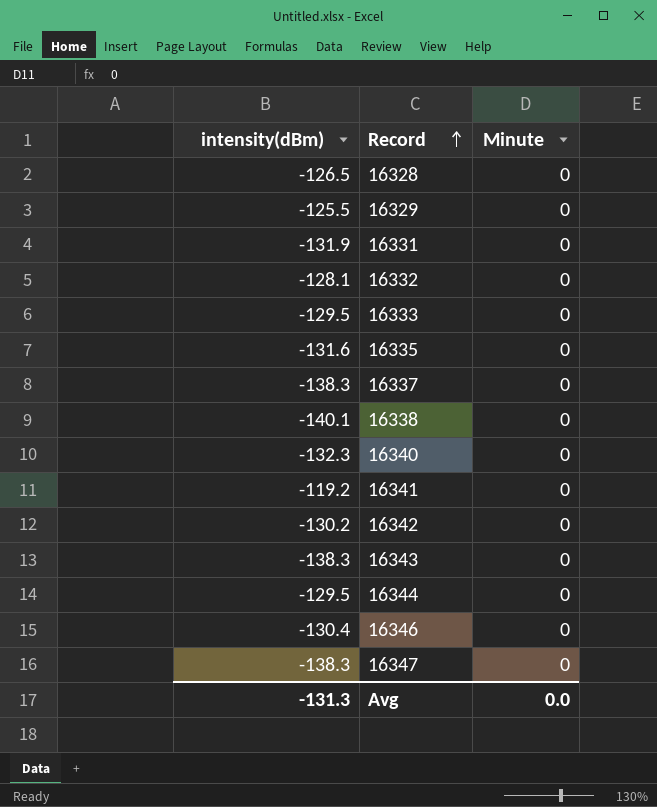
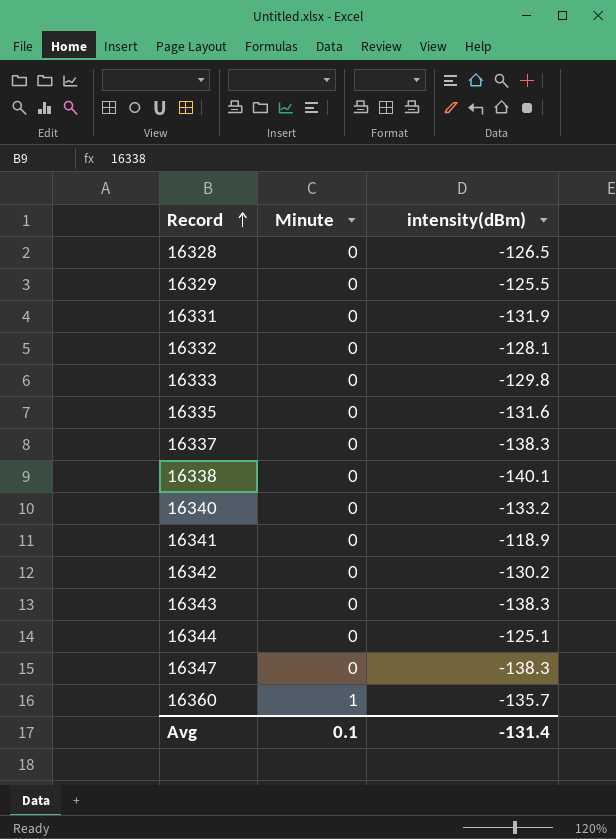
column intensity(dBm) | position: 1 -> 3
row 16346: -130.4 | 0 -> none
16333 | intensity(dBm): -129.5 -> -129.8
16340 | intensity(dBm): -132.3 -> -133.2
16341 | intensity(dBm): -119.2 -> -118.9
16344 | intensity(dBm): -129.5 -> -125.1
row 16360: none -> 1 | -135.7
Avg | Minute: 0.0 -> 0.1
Avg | intensity(dBm): -131.3 -> -131.4

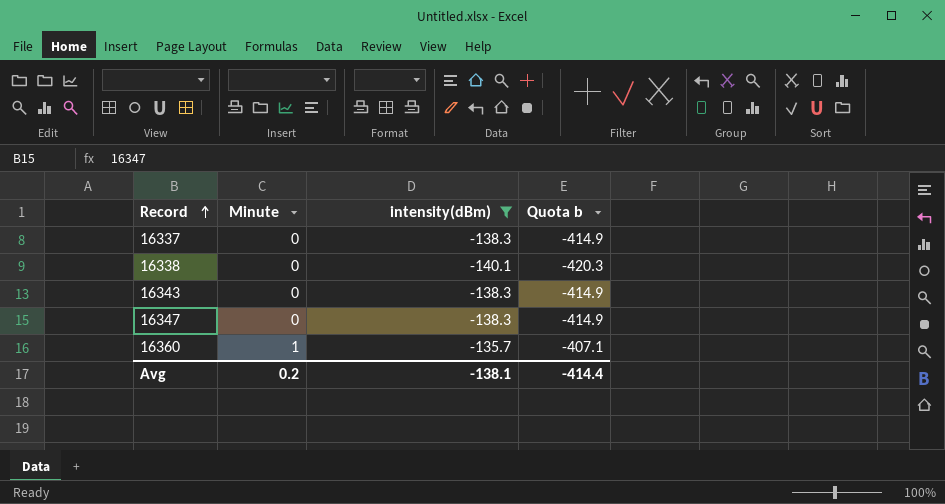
filter: none -> intensity(dBm) <= -135.7
column Quota b | formula: none -> [intensity(dBm)] * 3
Avg | Minute: 0.1 -> 0.2
Avg | intensity(dBm): -131.4 -> -138.1

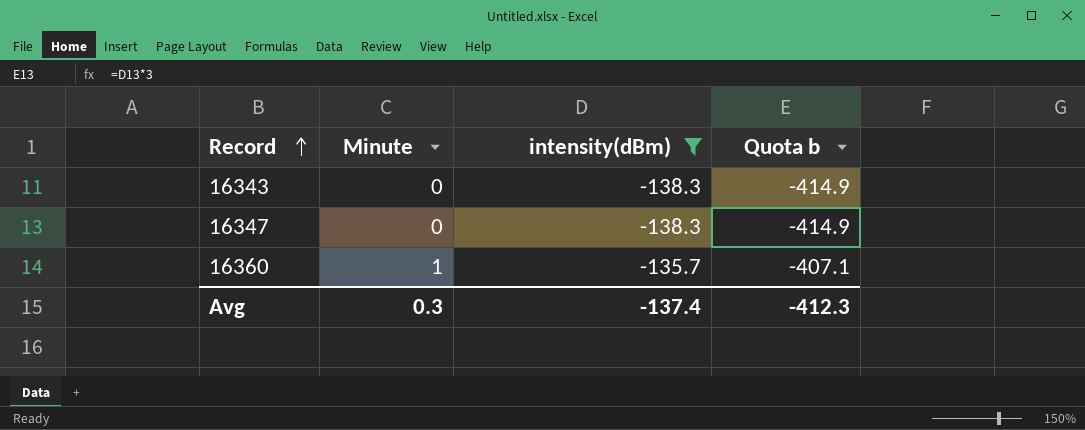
row 16337: 0 | -138.3 | -414.9 -> none
row 16338: 0 | -140.1 | -420.3 -> none
Avg | Minute: 0.2 -> 0.3
Avg | intensity(dBm): -138.1 -> -137.4
Avg | Quota b: -414.4 -> -412.3

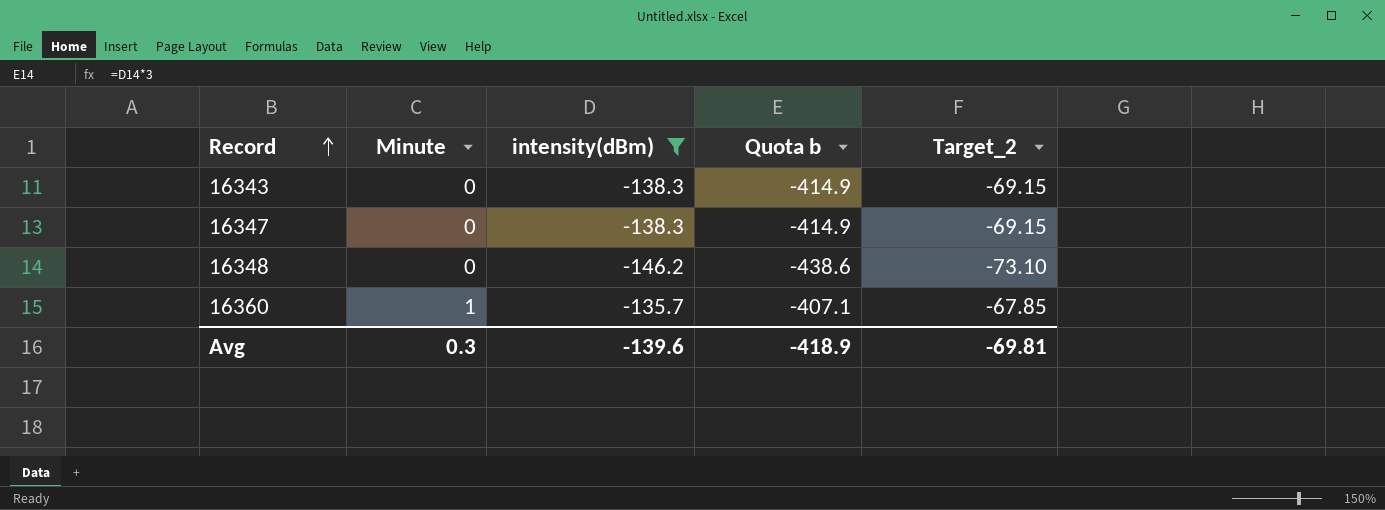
column Target_2 | formula: none -> [intensity(dBm)] * 0.5
row 16348: none -> 0 | -146.2 | -438.6 | -73.10
Avg | intensity(dBm): -137.4 -> -139.6
Avg | Quota b: -412.3 -> -418.9

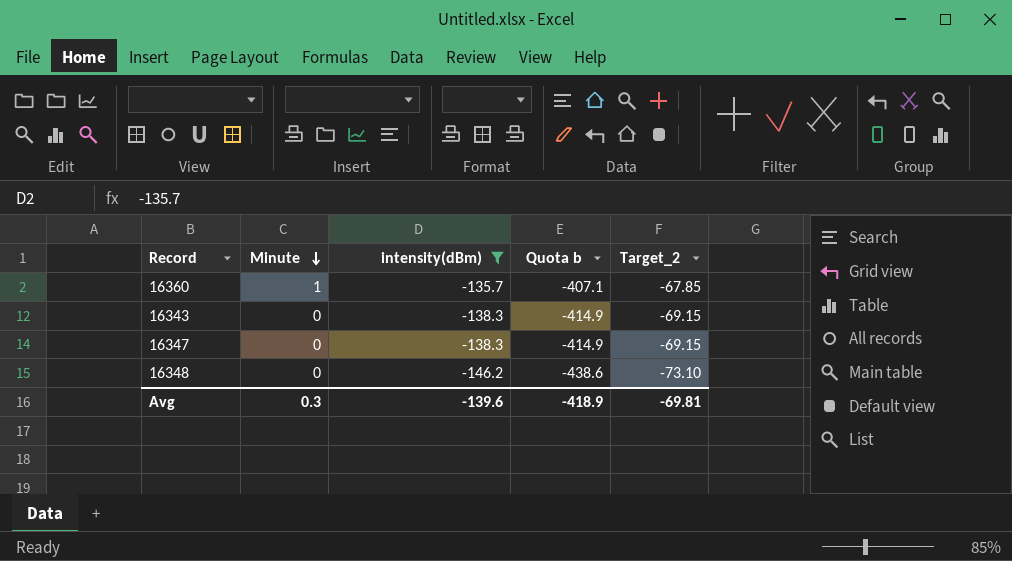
row order: Record ascending -> Minute descending

